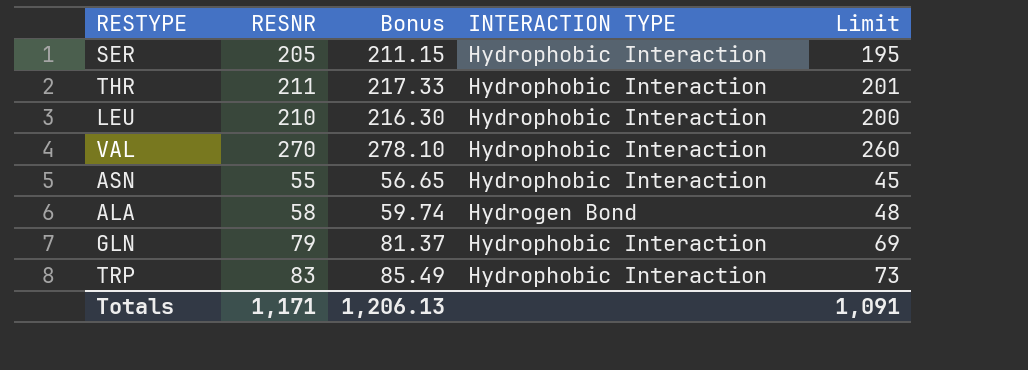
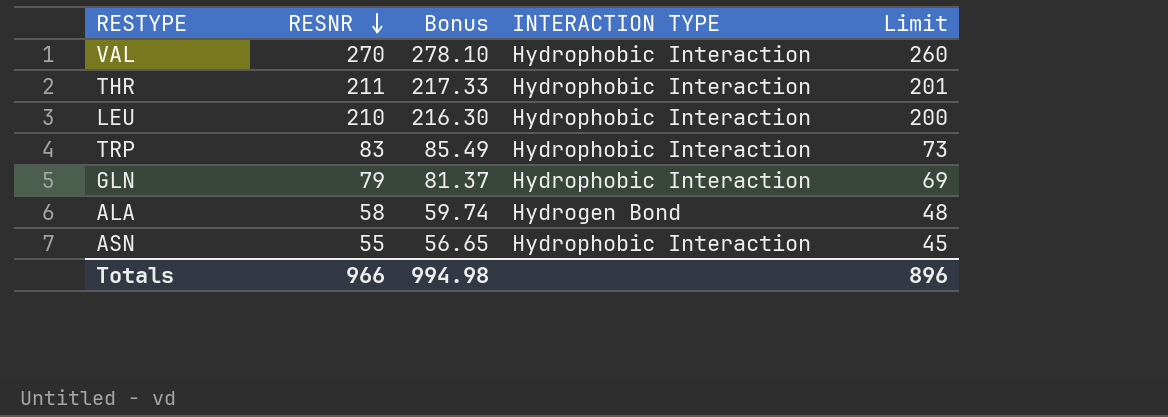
row order: none -> RESNR descending
row SER: 205 | 211.15 | Hydrophobic Interaction | 195 -> none
Totals | RESNR: 1,171 -> 966
Totals | Bonus: 1,206.13 -> 994.98
Totals | Limit: 1,091 -> 896

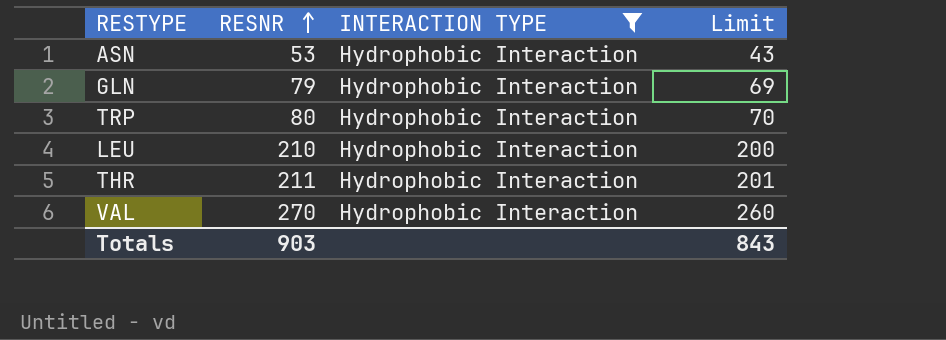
filter: none -> INTERACTION TYPE = Hydrophobic Interaction
row order: RESNR descending -> RESNR ascending
column Bonus | formula: [RESNR] * 1.03 -> none
ASN | RESNR: 55 -> 53
ASN | Limit: 45 -> 43
TRP | RESNR: 83 -> 80
TRP | Limit: 73 -> 70
Totals | RESNR: 966 -> 903
Totals | Limit: 896 -> 843

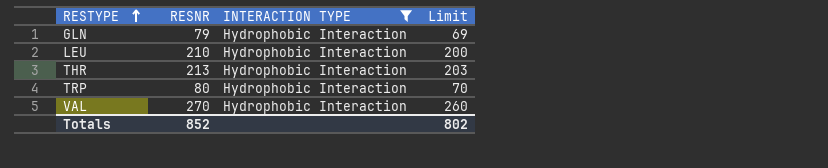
row order: RESNR ascending -> RESTYPE ascending
row ASN: 53 | Hydrophobic Interaction | 43 -> none
THR | RESNR: 211 -> 213
THR | Limit: 201 -> 203
Totals | RESNR: 903 -> 852
Totals | Limit: 843 -> 802

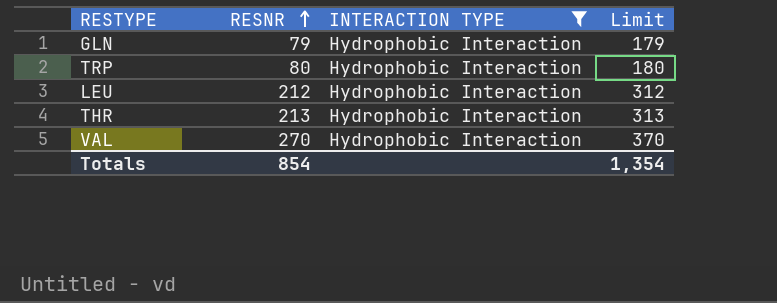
row order: RESTYPE ascending -> RESNR ascending
column Limit | formula: [RESNR] - 10 -> [RESNR] + 100
LEU | RESNR: 210 -> 212
Totals | RESNR: 852 -> 854
Totals | Limit: 802 -> 1,354

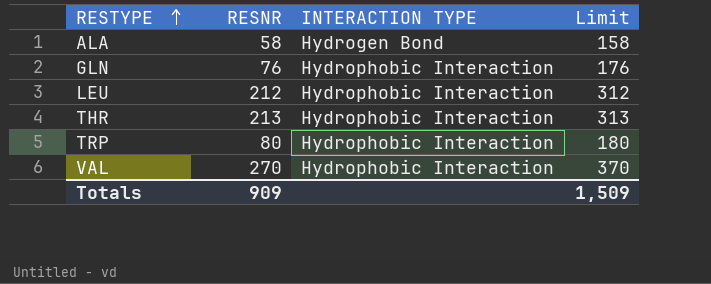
filter: INTERACTION TYPE = Hydrophobic Interaction -> none
row order: RESNR ascending -> RESTYPE ascending
GLN | RESNR: 79 -> 76
GLN | Limit: 179 -> 176
Totals | RESNR: 854 -> 909
Totals | Limit: 1,354 -> 1,509

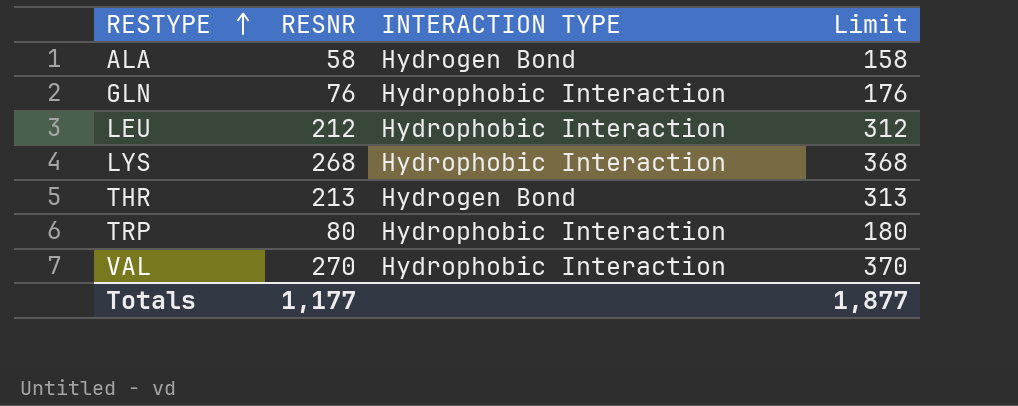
row LYS: none -> 268 | Hydrophobic Interaction | 368
THR | INTERACTION TYPE: Hydrophobic Interaction -> Hydrogen Bond
Totals | RESNR: 909 -> 1,177
Totals | Limit: 1,509 -> 1,877

